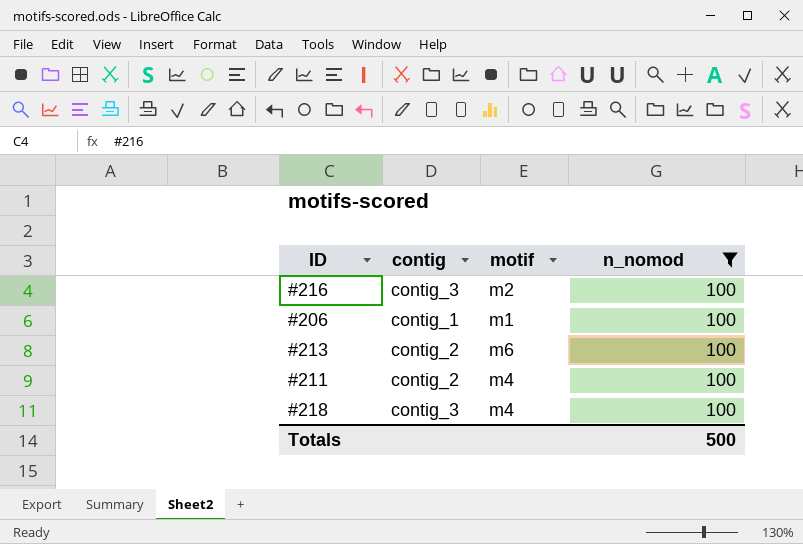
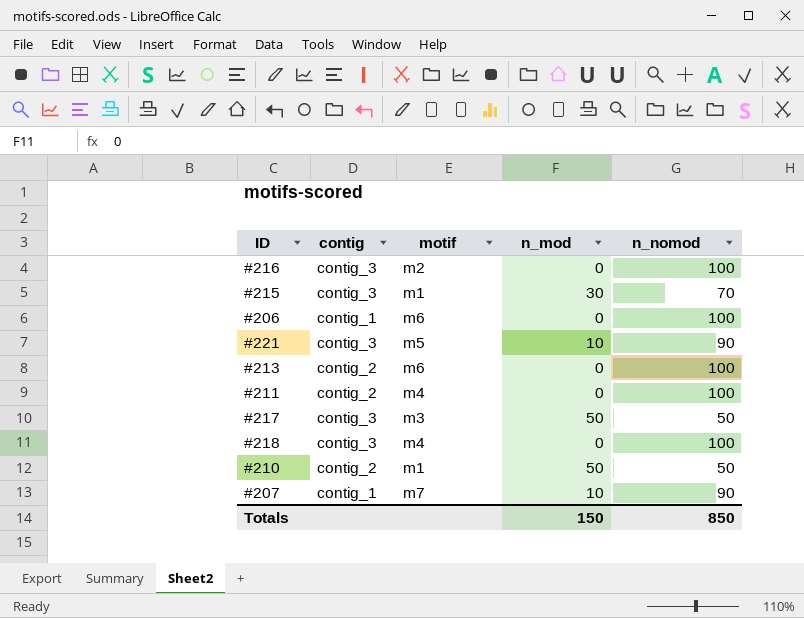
filter: n_nomod = 100 -> none
column n_mod | position: none -> 4
#206 | motif: m1 -> m6
Totals | n_nomod: 500 -> 850

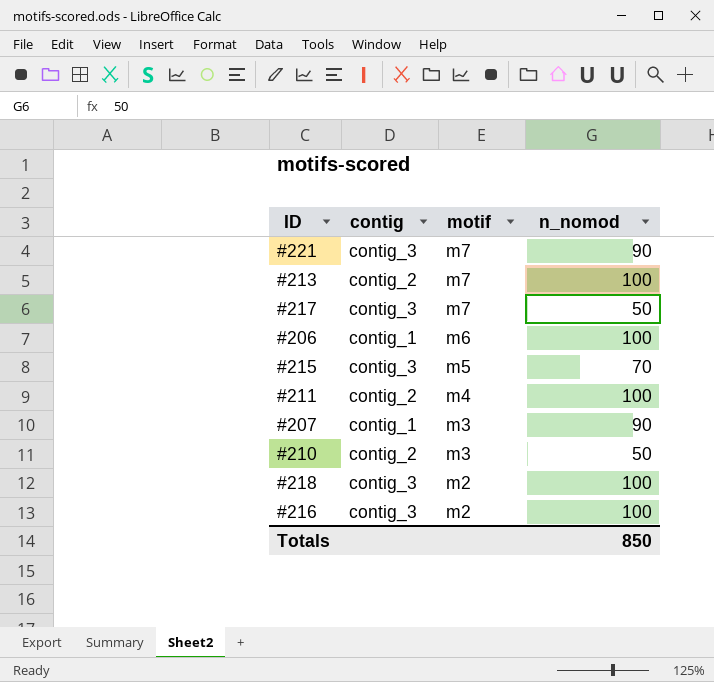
row order: none -> motif descending
column n_mod | position: 4 -> none
#221 | motif: m5 -> m7
#213 | motif: m6 -> m7
#217 | motif: m3 -> m7
#215 | motif: m1 -> m5
#207 | motif: m7 -> m3
#210 | motif: m1 -> m3
#218 | motif: m4 -> m2

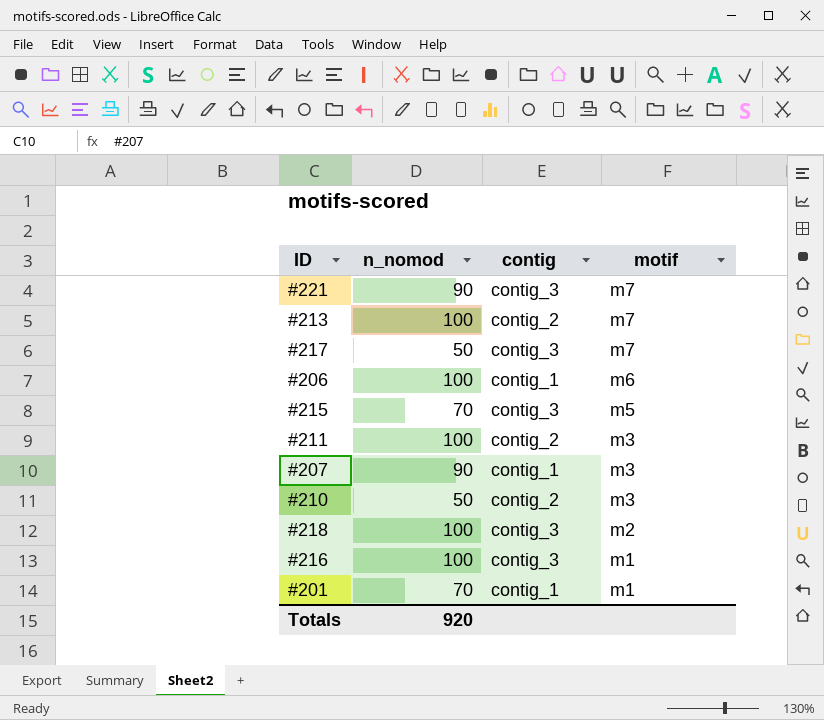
column n_nomod | position: 4 -> 2
#211 | motif: m4 -> m3
#216 | motif: m2 -> m1
row #201: none -> 70 | contig_1 | m1
Totals | n_nomod: 850 -> 920

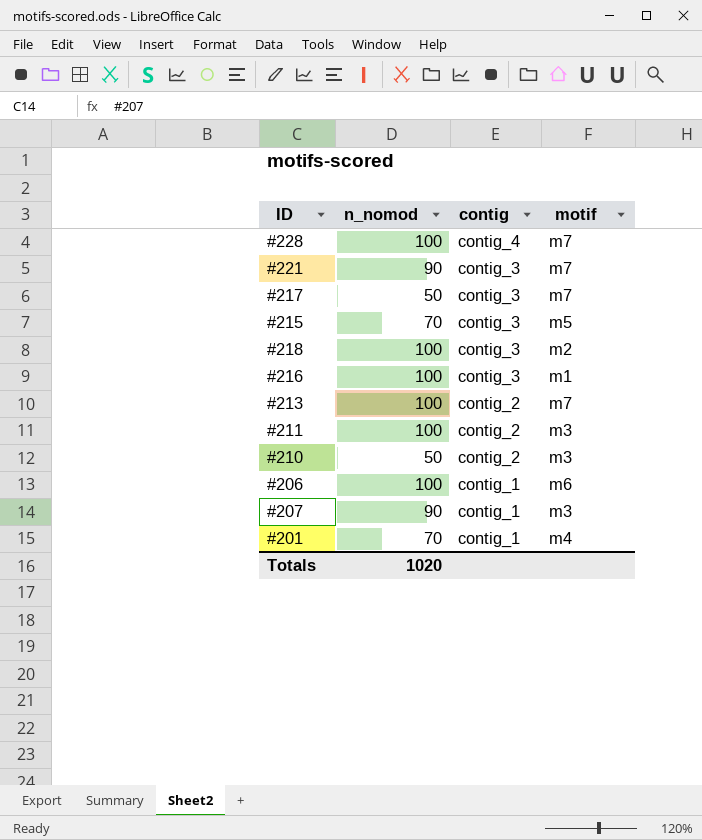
row order: motif descending -> contig descending
row #228: none -> 100 | contig_4 | m7
#201 | motif: m1 -> m4
Totals | n_nomod: 920 -> 1020

